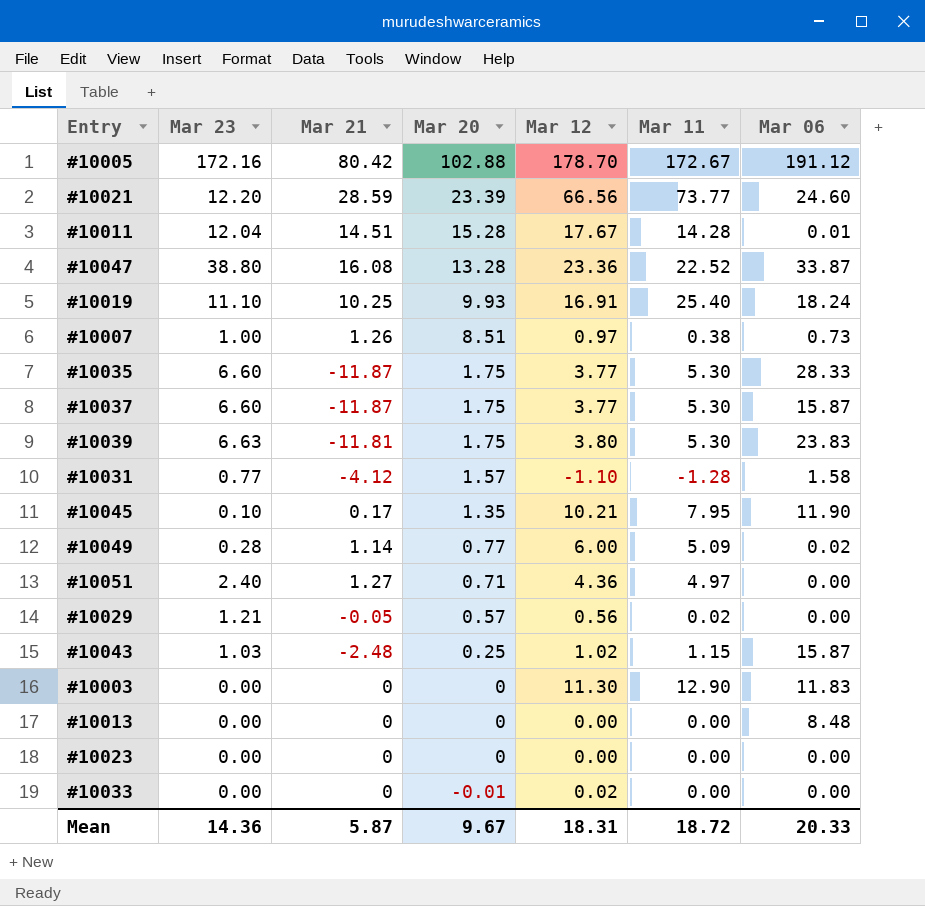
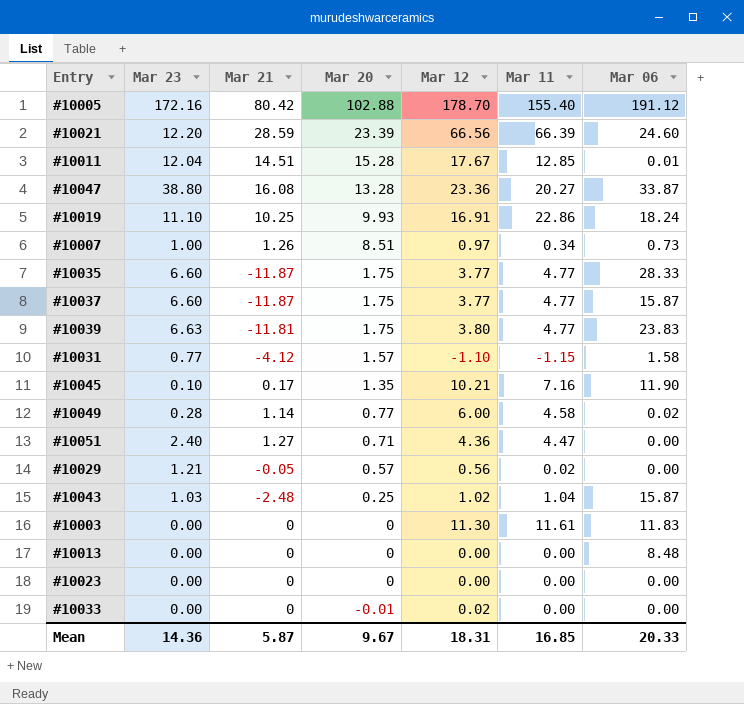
#10005 | Mar 11: 172.67 -> 155.40
#10021 | Mar 11: 73.77 -> 66.39
#10011 | Mar 11: 14.28 -> 12.85
#10047 | Mar 11: 22.52 -> 20.27
#10019 | Mar 11: 25.40 -> 22.86
#10007 | Mar 11: 0.38 -> 0.34
#10035 | Mar 11: 5.30 -> 4.77
#10037 | Mar 11: 5.30 -> 4.77
#10039 | Mar 11: 5.30 -> 4.77
#10031 | Mar 11: -1.28 -> -1.15
#10045 | Mar 11: 7.95 -> 7.16
#10049 | Mar 11: 5.09 -> 4.58
#10051 | Mar 11: 4.97 -> 4.47
#10043 | Mar 11: 1.15 -> 1.04
#10003 | Mar 11: 12.90 -> 11.61
Mean | Mar 11: 18.72 -> 16.85

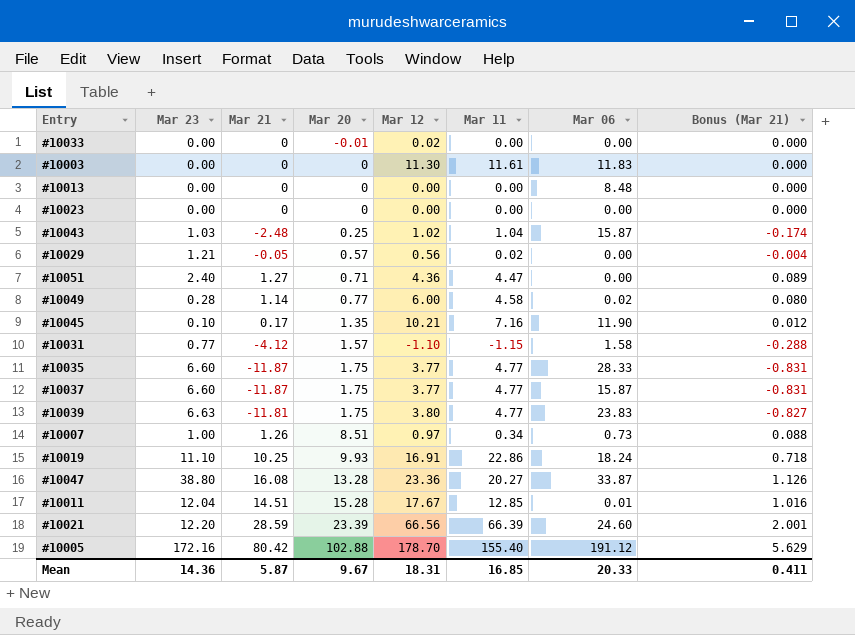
row order: Mar 20 descending -> Mar 20 ascending
column Bonus (Mar 21) | formula: none -> [Mar 21] * 0.07

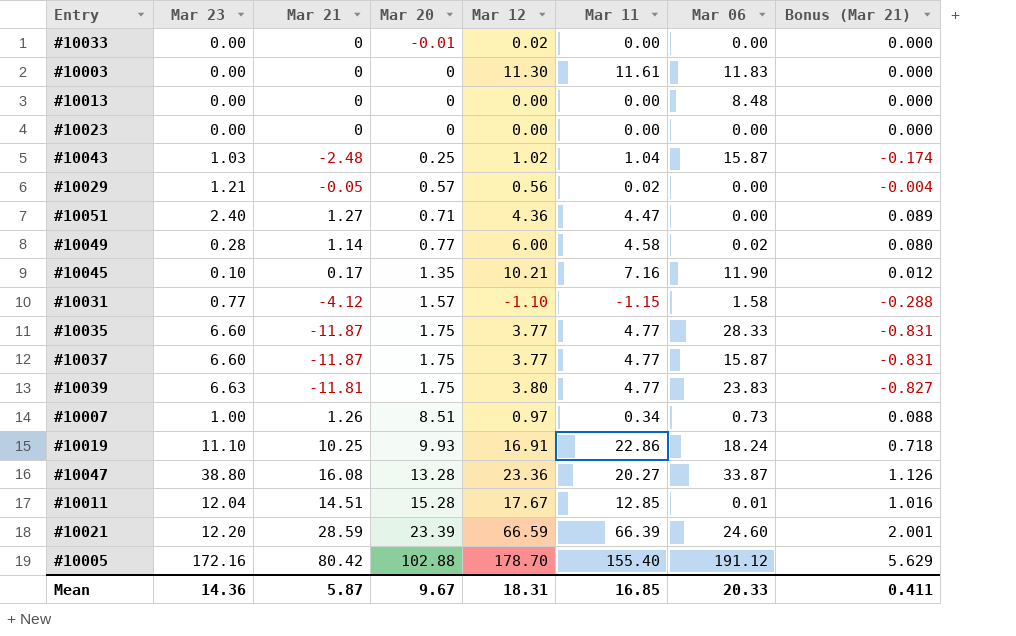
#10021 | Mar 12: 66.56 -> 66.59

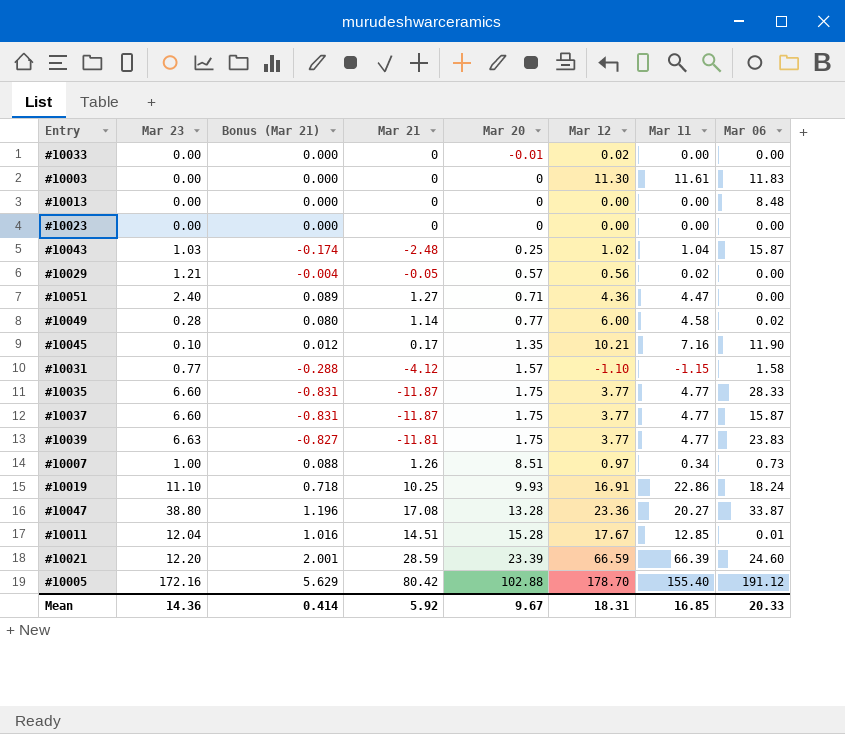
column Bonus (Mar 21) | position: 8 -> 3
#10039 | Mar 12: 3.80 -> 3.77
#10047 | Bonus (Mar 21): 1.126 -> 1.196
#10047 | Mar 21: 16.08 -> 17.08
Mean | Bonus (Mar 21): 0.411 -> 0.414
Mean | Mar 21: 5.87 -> 5.92

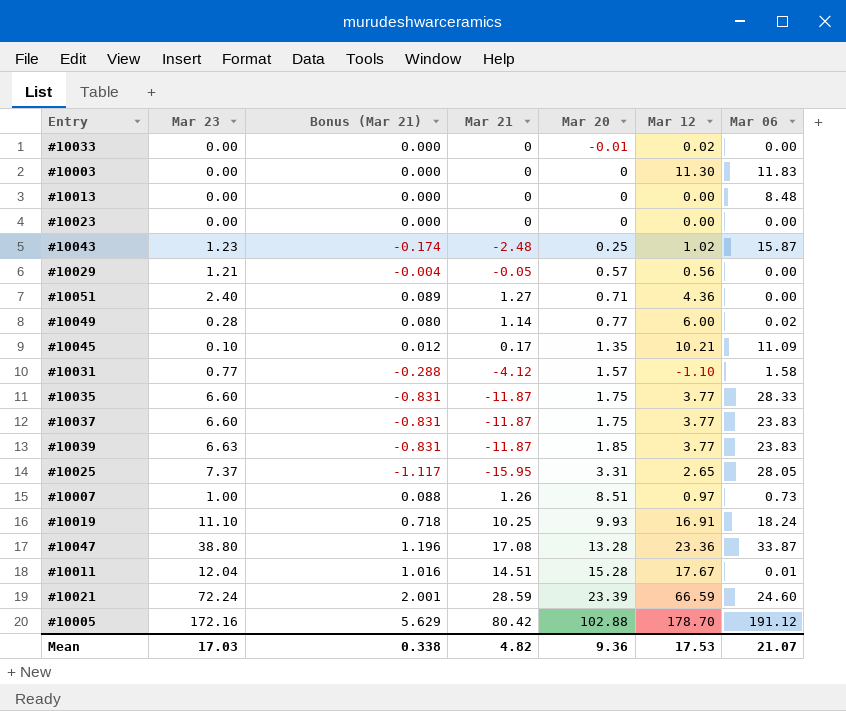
column Mar 11 | position: 7 -> none
#10043 | Mar 23: 1.03 -> 1.23
#10045 | Mar 06: 11.90 -> 11.09
#10037 | Mar 06: 15.87 -> 23.83
#10039 | Bonus (Mar 21): -0.827 -> -0.831
#10039 | Mar 21: -11.81 -> -11.87
#10039 | Mar 20: 1.75 -> 1.85
row #10025: none -> 7.37 | -1.117 | -15.95 | 3.31 | 2.65 | 28.05
#10021 | Mar 23: 12.20 -> 72.24
Mean | Mar 23: 14.36 -> 17.03
Mean | Bonus (Mar 21): 0.414 -> 0.338
Mean | Mar 21: 5.92 -> 4.82
Mean | Mar 20: 9.67 -> 9.36
Mean | Mar 12: 18.31 -> 17.53
Mean | Mar 06: 20.33 -> 21.07

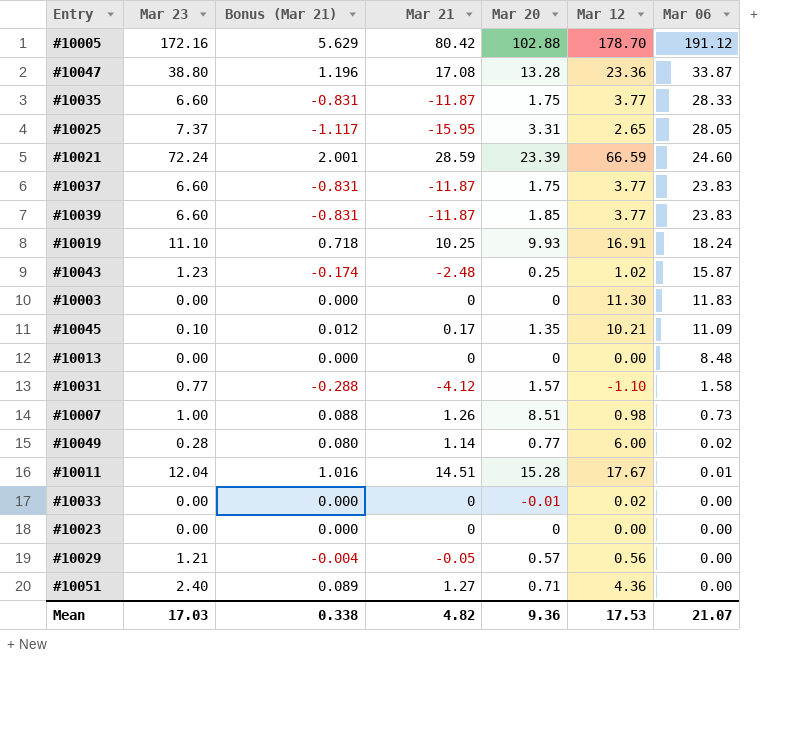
row order: Mar 20 ascending -> Mar 06 descending
#10039 | Mar 23: 6.63 -> 6.60
#10007 | Mar 12: 0.97 -> 0.98

